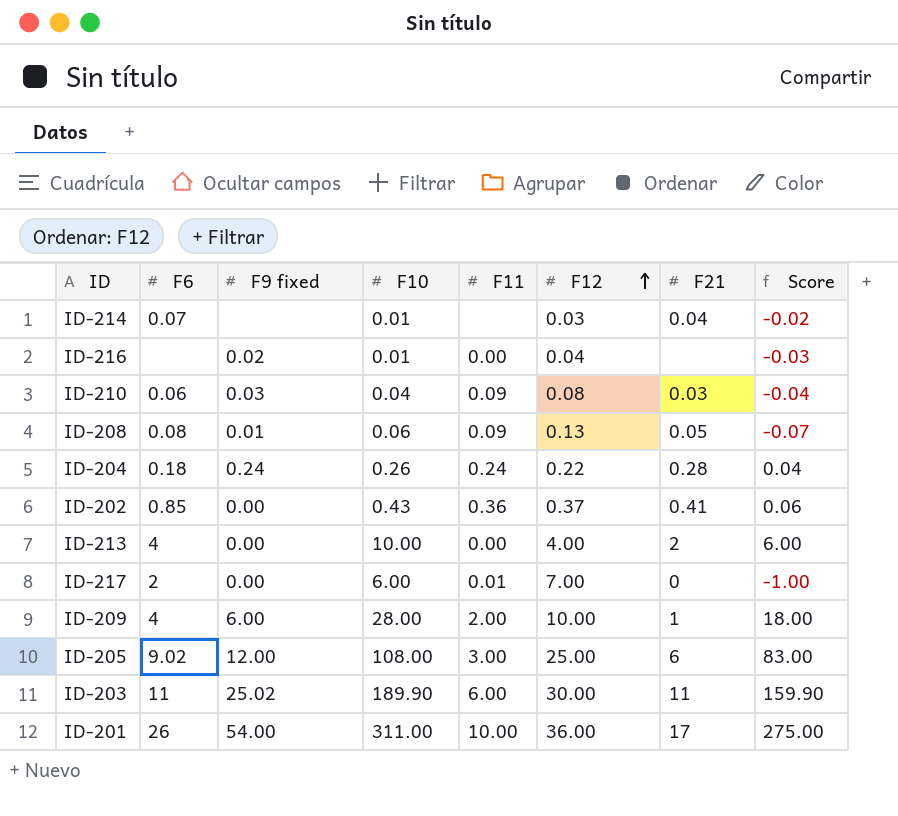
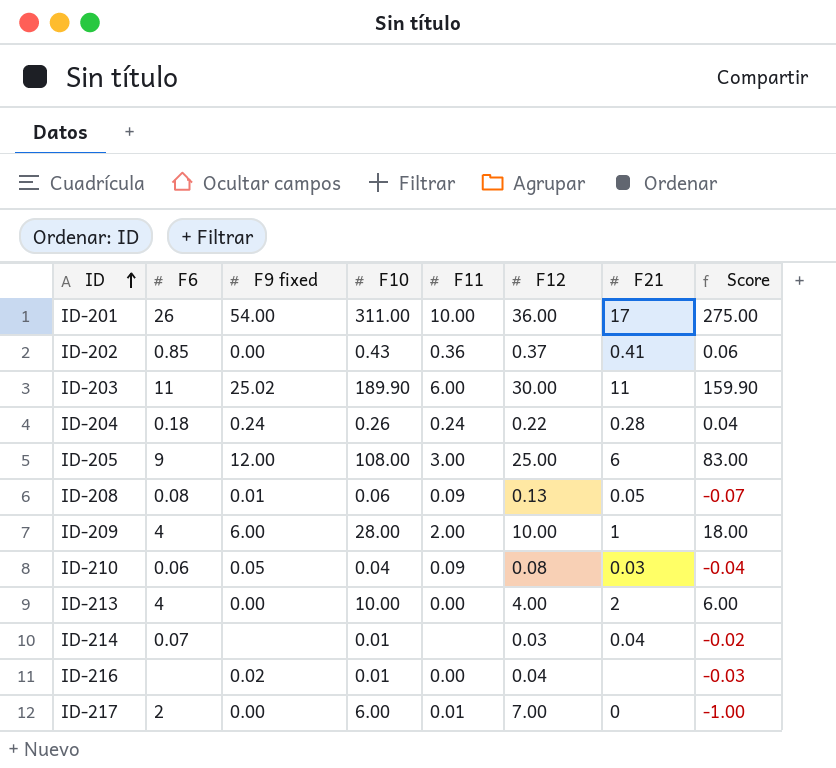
row order: F12 ascending -> ID ascending
ID-205 | F6: 9.02 -> 9
ID-210 | F9 fixed: 0.03 -> 0.05

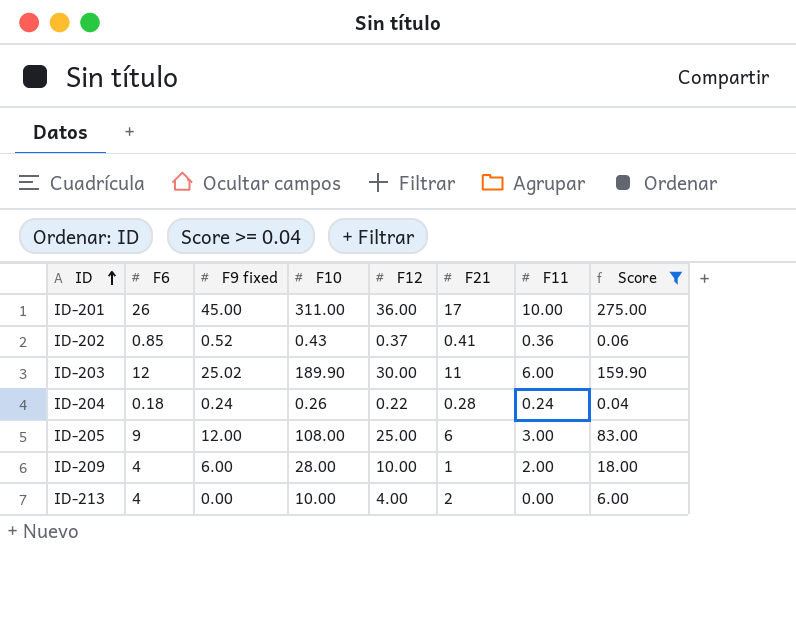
filter: none -> Score >= 0.04
column F11 | position: 5 -> 7
ID-201 | F9 fixed: 54.00 -> 45.00
ID-202 | F9 fixed: 0.00 -> 0.52
ID-203 | F6: 11 -> 12

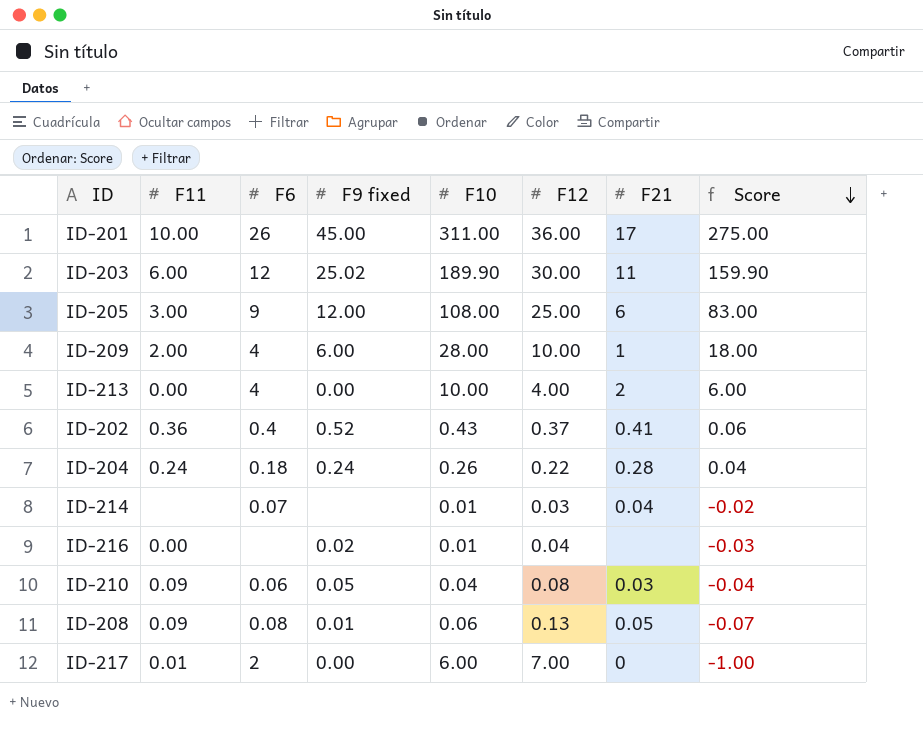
filter: Score >= 0.04 -> none
row order: ID ascending -> Score descending
column F11 | position: 7 -> 2
ID-202 | F6: 0.85 -> 0.4

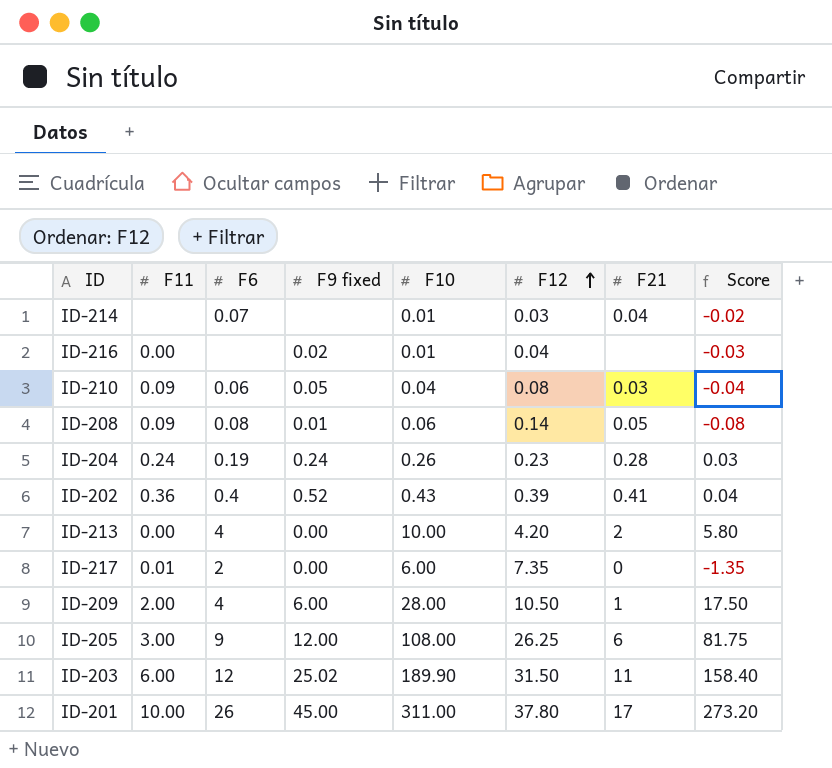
row order: Score descending -> F12 ascending
ID-208 | F12: 0.13 -> 0.14
ID-208 | Score: -0.07 -> -0.08
ID-204 | F6: 0.18 -> 0.19
ID-204 | F12: 0.22 -> 0.23
ID-204 | Score: 0.04 -> 0.03
ID-202 | F12: 0.37 -> 0.39
ID-202 | Score: 0.06 -> 0.04
ID-213 | F12: 4.00 -> 4.20
ID-213 | Score: 6.00 -> 5.80
ID-217 | F12: 7.00 -> 7.35
ID-217 | Score: -1.00 -> -1.35
ID-209 | F12: 10.00 -> 10.50
ID-209 | Score: 18.00 -> 17.50
ID-205 | F12: 25.00 -> 26.25
ID-205 | Score: 83.00 -> 81.75
ID-203 | F12: 30.00 -> 31.50
ID-203 | Score: 159.90 -> 158.40
ID-201 | F12: 36.00 -> 37.80
ID-201 | Score: 275.00 -> 273.20

